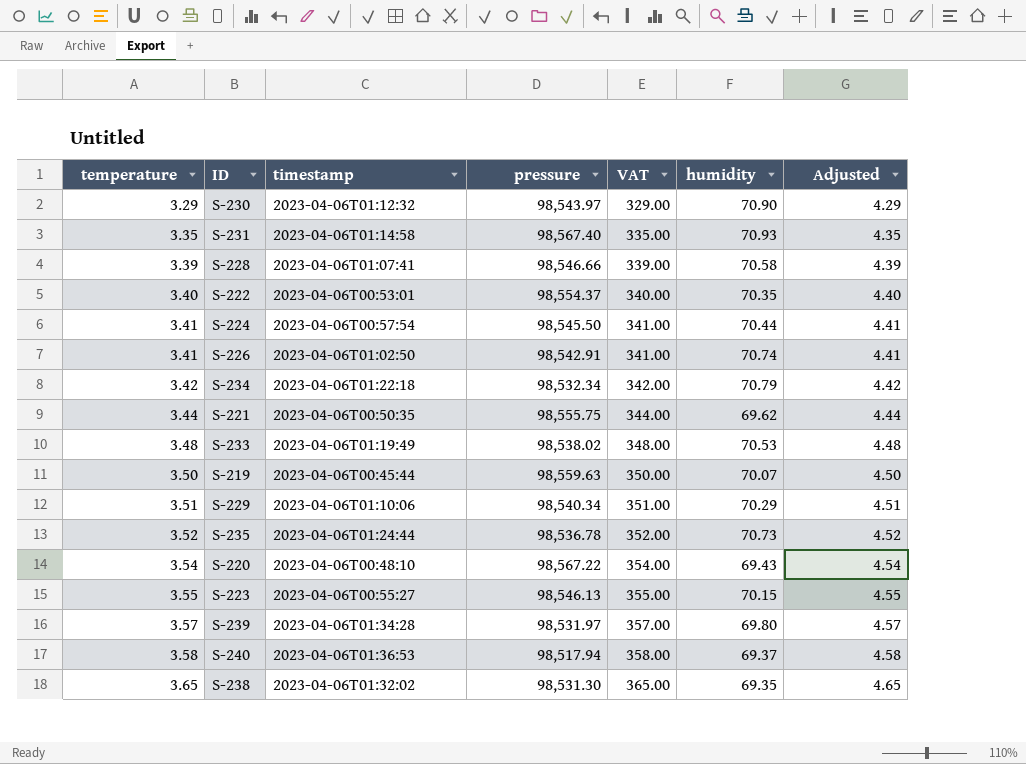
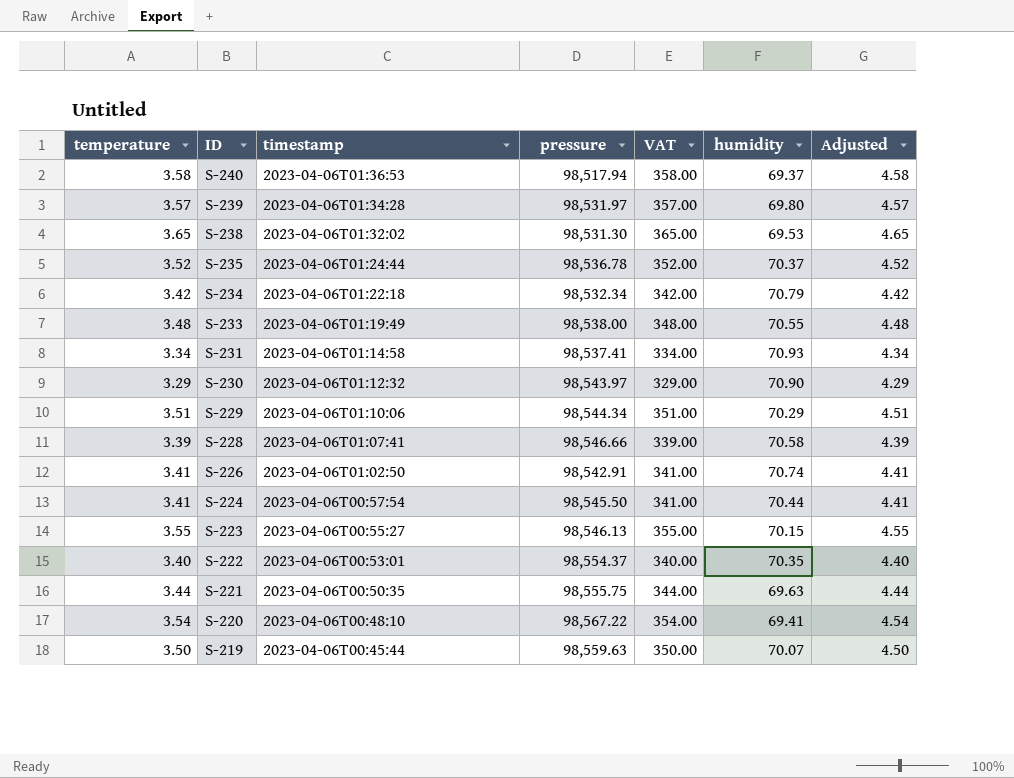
row order: temperature ascending -> ID descending
S-238 | humidity: 69.35 -> 69.53
S-235 | humidity: 70.73 -> 70.37
S-233 | pressure: 98,538.02 -> 98,538.00
S-233 | humidity: 70.53 -> 70.55
S-231 | temperature: 3.35 -> 3.34
S-231 | pressure: 98,567.40 -> 98,537.41
S-231 | VAT: 335.00 -> 334.00
S-231 | Adjusted: 4.35 -> 4.34
S-229 | pressure: 98,540.34 -> 98,544.34
S-221 | humidity: 69.62 -> 69.63
S-220 | humidity: 69.43 -> 69.41

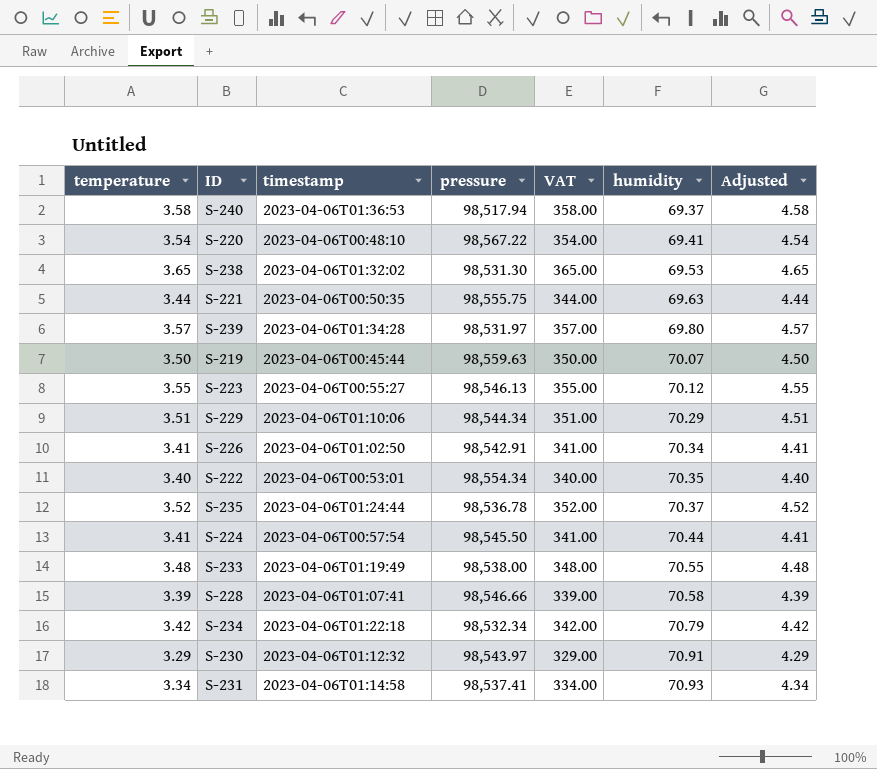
row order: ID descending -> humidity ascending
S-223 | humidity: 70.15 -> 70.12
S-226 | humidity: 70.74 -> 70.34
S-222 | pressure: 98,554.37 -> 98,554.34
S-230 | humidity: 70.90 -> 70.91

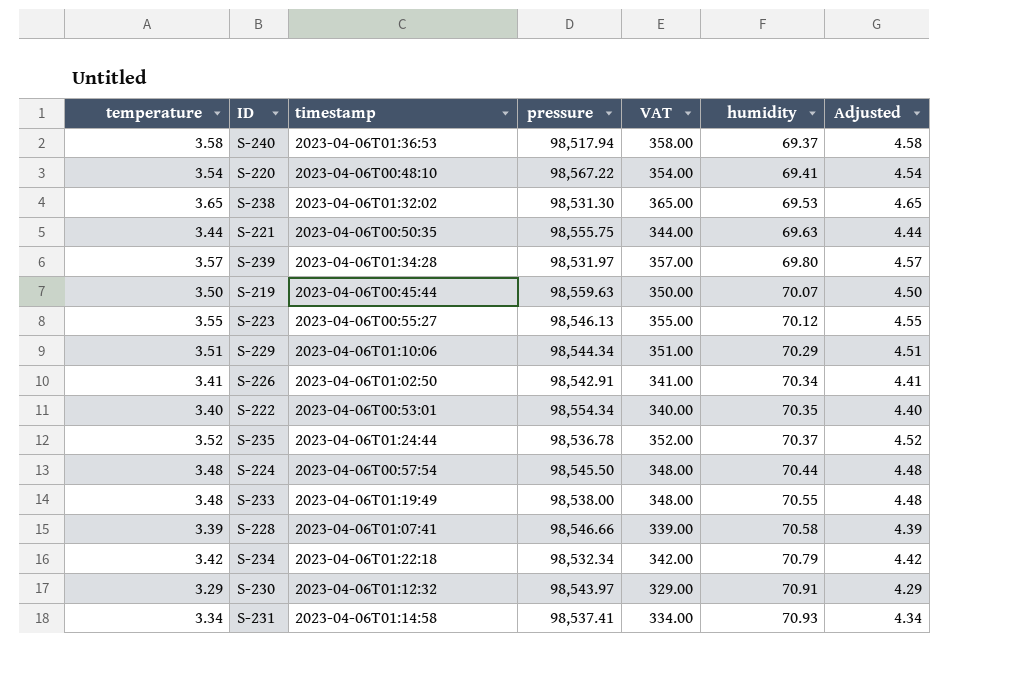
S-224 | temperature: 3.41 -> 3.48
S-224 | VAT: 341.00 -> 348.00
S-224 | Adjusted: 4.41 -> 4.48

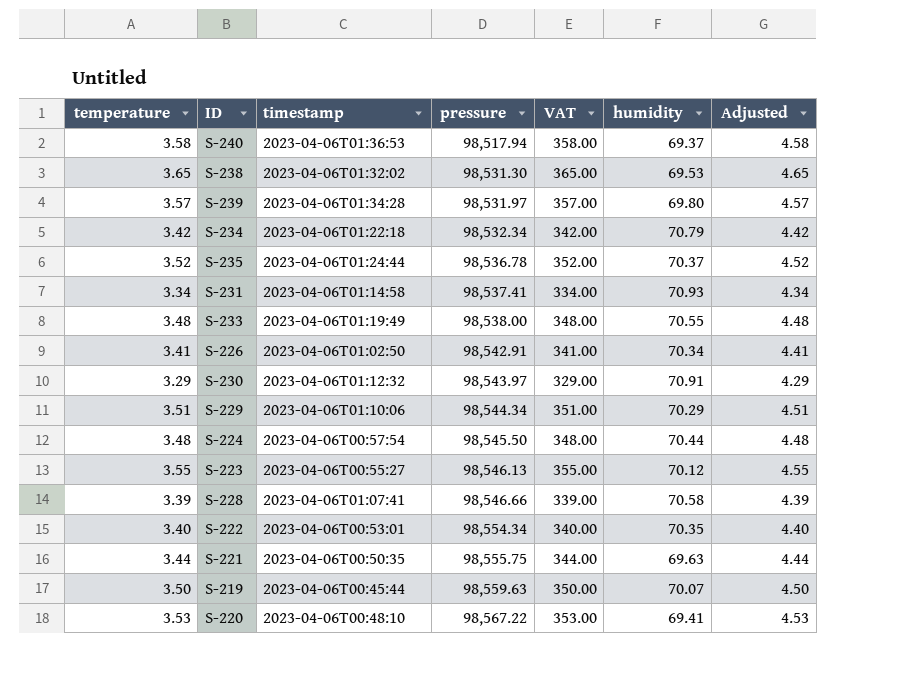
row order: humidity ascending -> pressure ascending
S-220 | temperature: 3.54 -> 3.53
S-220 | VAT: 354.00 -> 353.00
S-220 | Adjusted: 4.54 -> 4.53

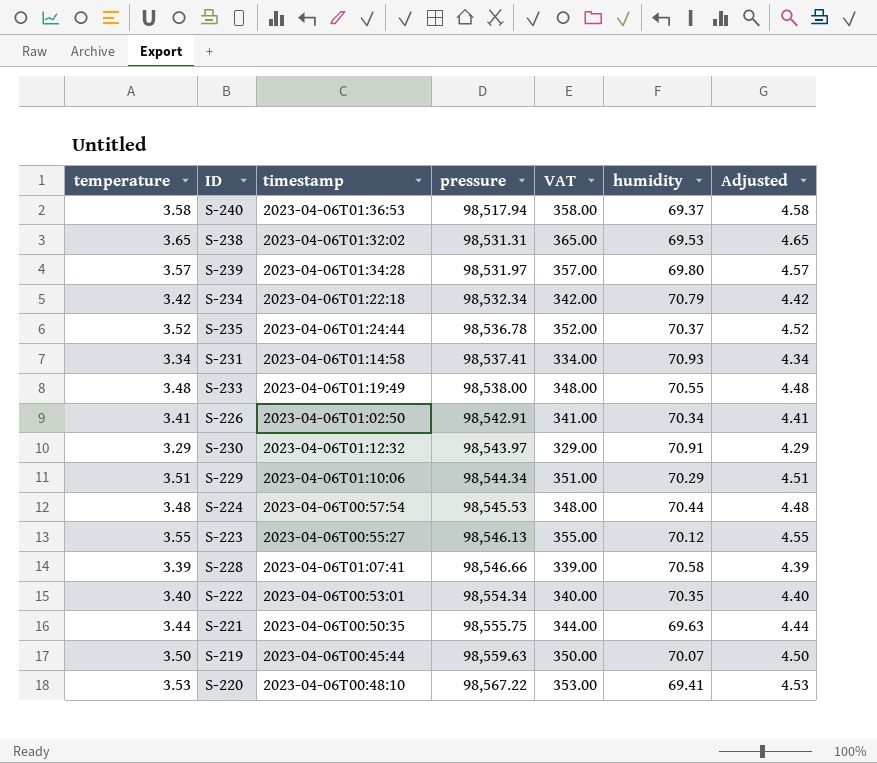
S-238 | pressure: 98,531.30 -> 98,531.31
S-224 | pressure: 98,545.50 -> 98,545.53

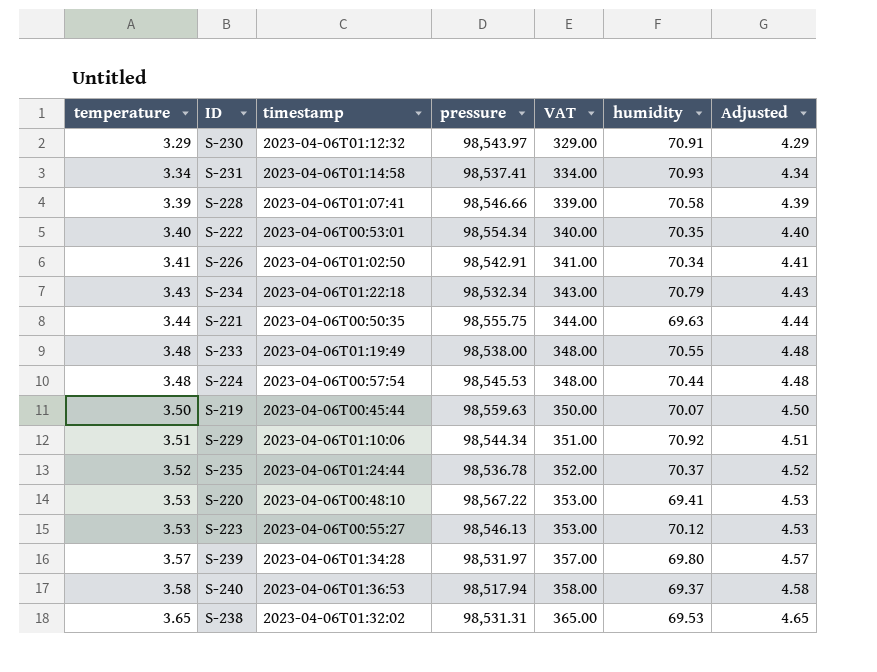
row order: pressure ascending -> temperature ascending
S-234 | temperature: 3.42 -> 3.43
S-234 | VAT: 342.00 -> 343.00
S-234 | Adjusted: 4.42 -> 4.43
S-229 | humidity: 70.29 -> 70.92
S-223 | temperature: 3.55 -> 3.53
S-223 | VAT: 355.00 -> 353.00
S-223 | Adjusted: 4.55 -> 4.53

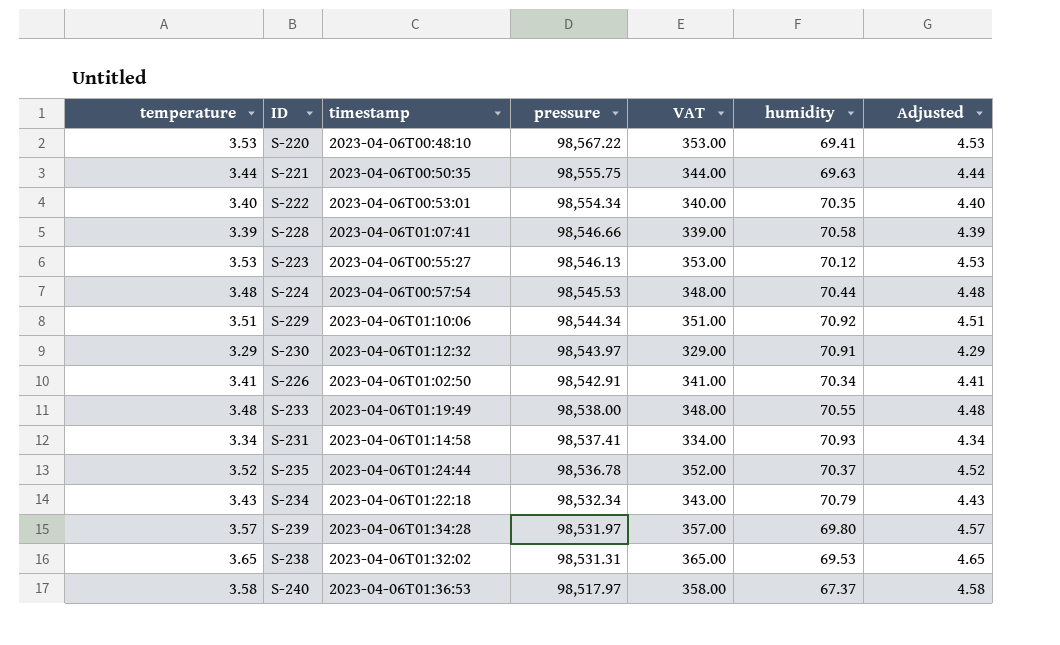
row order: temperature ascending -> pressure descending
row S-219: 3.50 | 2023-04-06T00:45:44 | 98,559.63 | 350.00 | 70.07 | 4.50 -> none
S-240 | pressure: 98,517.94 -> 98,517.97
S-240 | humidity: 69.37 -> 67.37

